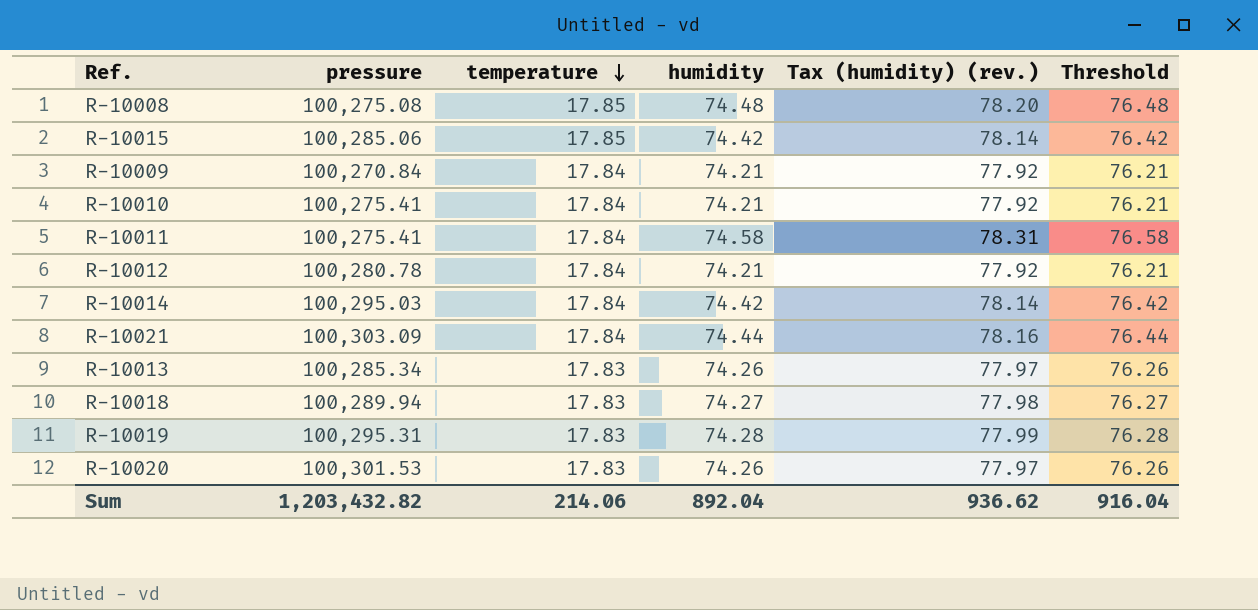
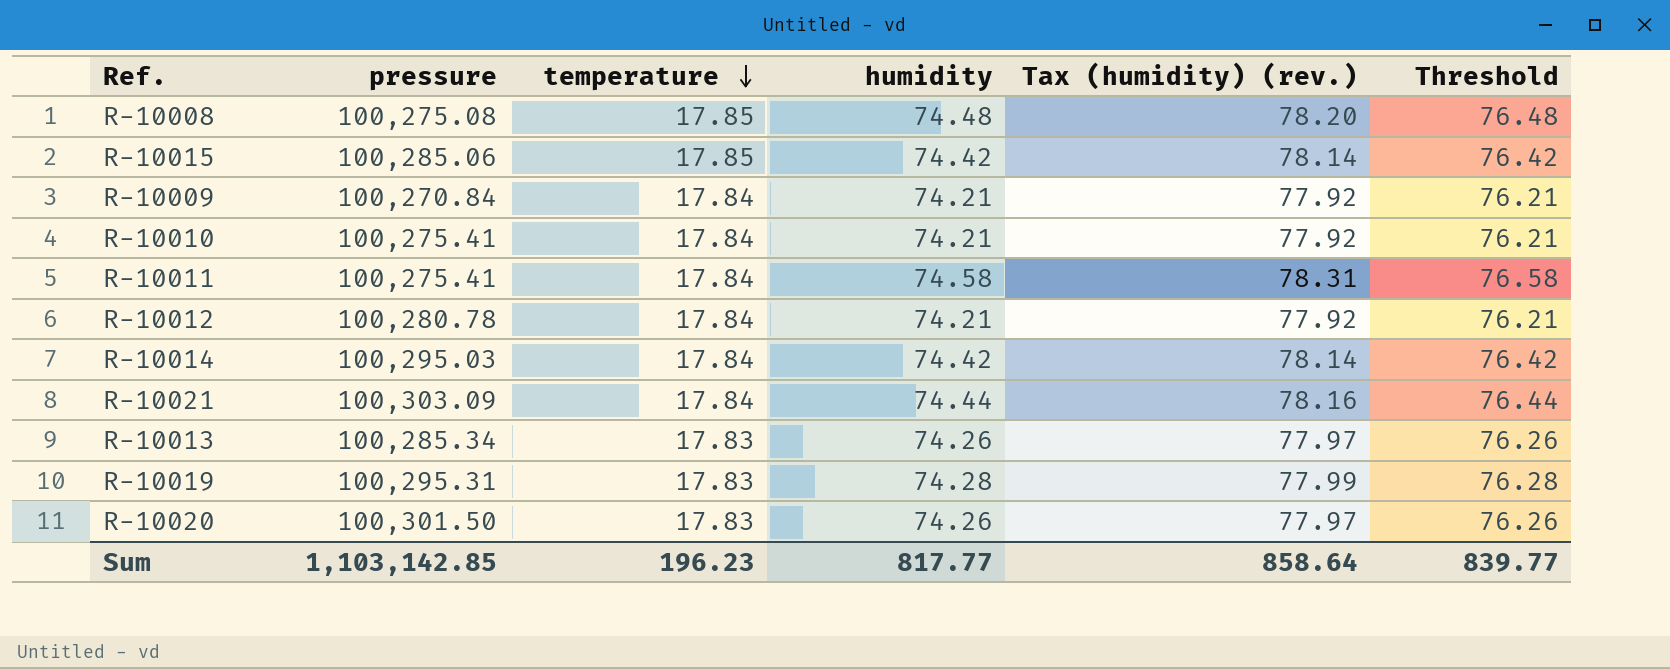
row R-10018: 100,289.94 | 17.83 | 74.27 | 77.98 | 76.27 -> none
R-10020 | pressure: 100,301.53 -> 100,301.50
Sum | pressure: 1,203,432.82 -> 1,103,142.85
Sum | temperature: 214.06 -> 196.23
Sum | humidity: 892.04 -> 817.77
Sum | Tax (humidity) (rev.): 936.62 -> 858.64
Sum | Threshold: 916.04 -> 839.77

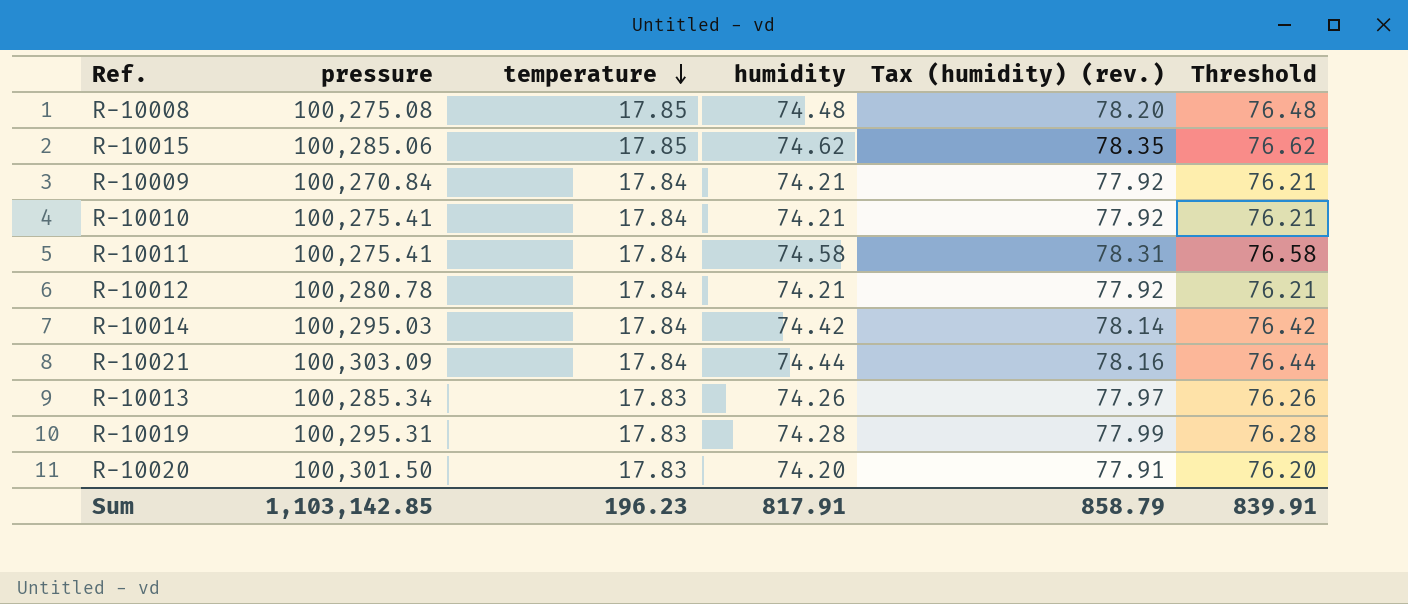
R-10015 | humidity: 74.42 -> 74.62
R-10015 | Tax (humidity) (rev.): 78.14 -> 78.35
R-10015 | Threshold: 76.42 -> 76.62
R-10020 | humidity: 74.26 -> 74.20
R-10020 | Tax (humidity) (rev.): 77.97 -> 77.91
R-10020 | Threshold: 76.26 -> 76.20
Sum | humidity: 817.77 -> 817.91
Sum | Tax (humidity) (rev.): 858.64 -> 858.79
Sum | Threshold: 839.77 -> 839.91

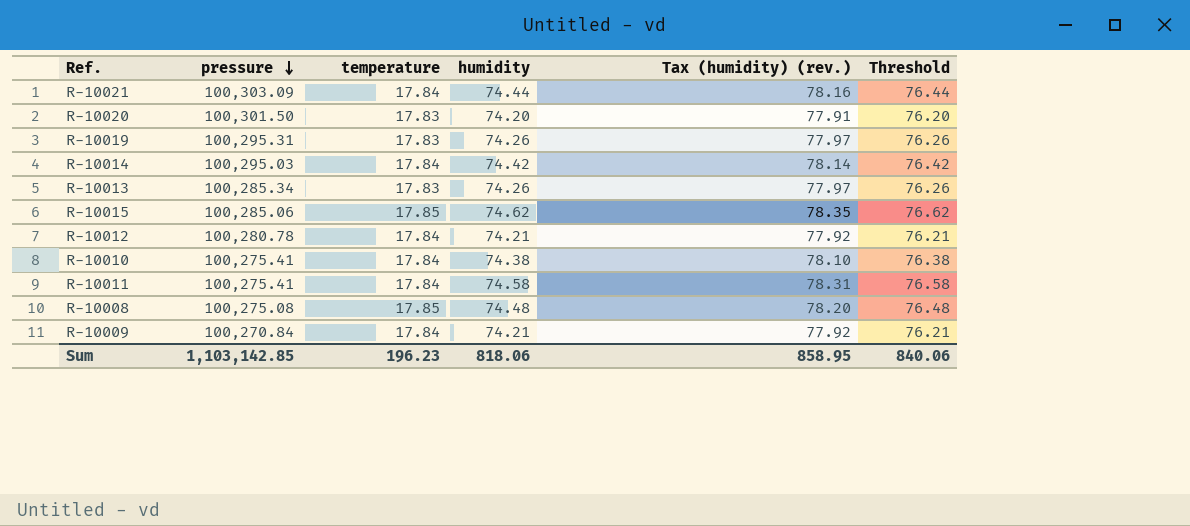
row order: temperature descending -> pressure descending
R-10019 | humidity: 74.28 -> 74.26
R-10019 | Tax (humidity) (rev.): 77.99 -> 77.97
R-10019 | Threshold: 76.28 -> 76.26
R-10010 | humidity: 74.21 -> 74.38
R-10010 | Tax (humidity) (rev.): 77.92 -> 78.10
R-10010 | Threshold: 76.21 -> 76.38
Sum | humidity: 817.91 -> 818.06
Sum | Tax (humidity) (rev.): 858.79 -> 858.95
Sum | Threshold: 839.91 -> 840.06

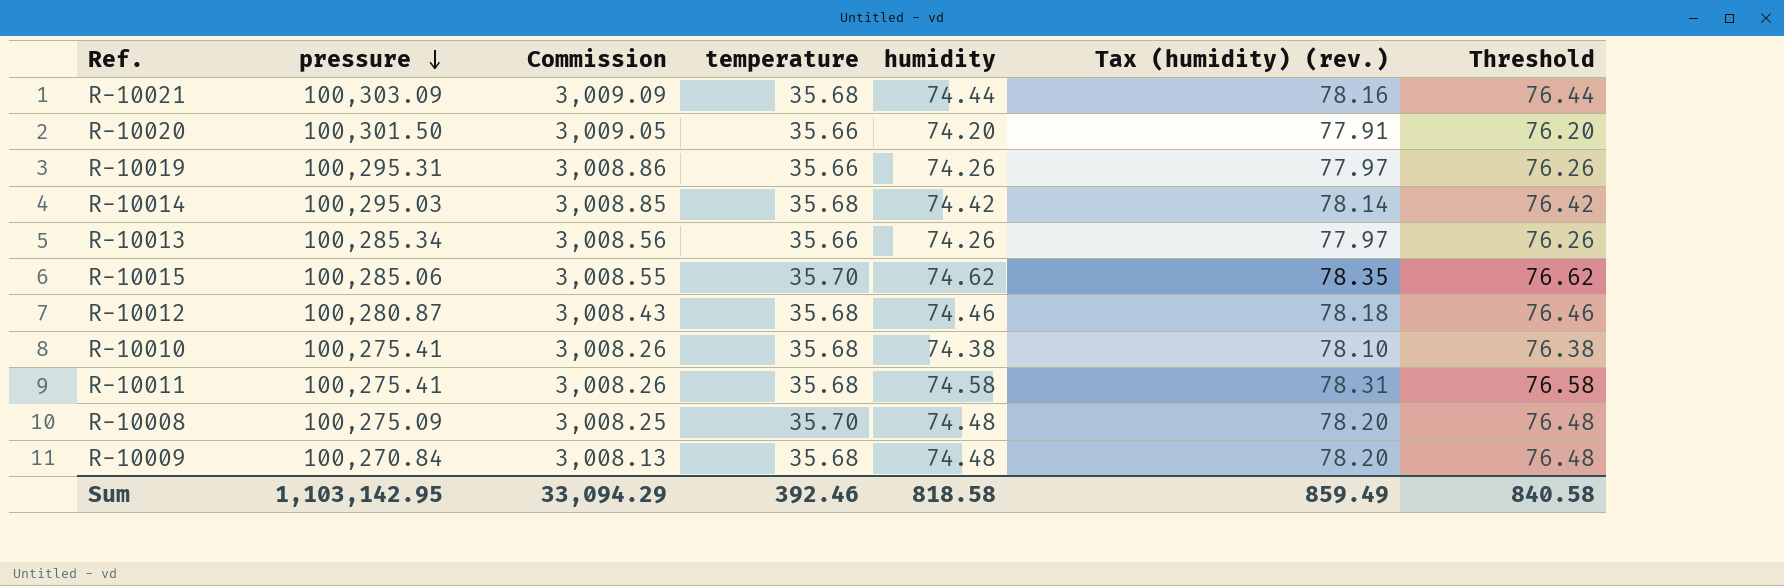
column Commission | formula: none -> [pressure] * 0.03
R-10021 | temperature: 17.84 -> 35.68
R-10020 | temperature: 17.83 -> 35.66
R-10019 | temperature: 17.83 -> 35.66
R-10014 | temperature: 17.84 -> 35.68
R-10013 | temperature: 17.83 -> 35.66
R-10015 | temperature: 17.85 -> 35.70
R-10012 | pressure: 100,280.78 -> 100,280.87
R-10012 | temperature: 17.84 -> 35.68
R-10012 | humidity: 74.21 -> 74.46
R-10012 | Tax (humidity) (rev.): 77.92 -> 78.18
R-10012 | Threshold: 76.21 -> 76.46
R-10010 | temperature: 17.84 -> 35.68
R-10011 | temperature: 17.84 -> 35.68
R-10008 | pressure: 100,275.08 -> 100,275.09
R-10008 | temperature: 17.85 -> 35.70
R-10009 | temperature: 17.84 -> 35.68
R-10009 | humidity: 74.21 -> 74.48
R-10009 | Tax (humidity) (rev.): 77.92 -> 78.20
R-10009 | Threshold: 76.21 -> 76.48
Sum | pressure: 1,103,142.85 -> 1,103,142.95
Sum | temperature: 196.23 -> 392.46
Sum | humidity: 818.06 -> 818.58
Sum | Tax (humidity) (rev.): 858.95 -> 859.49
Sum | Threshold: 840.06 -> 840.58

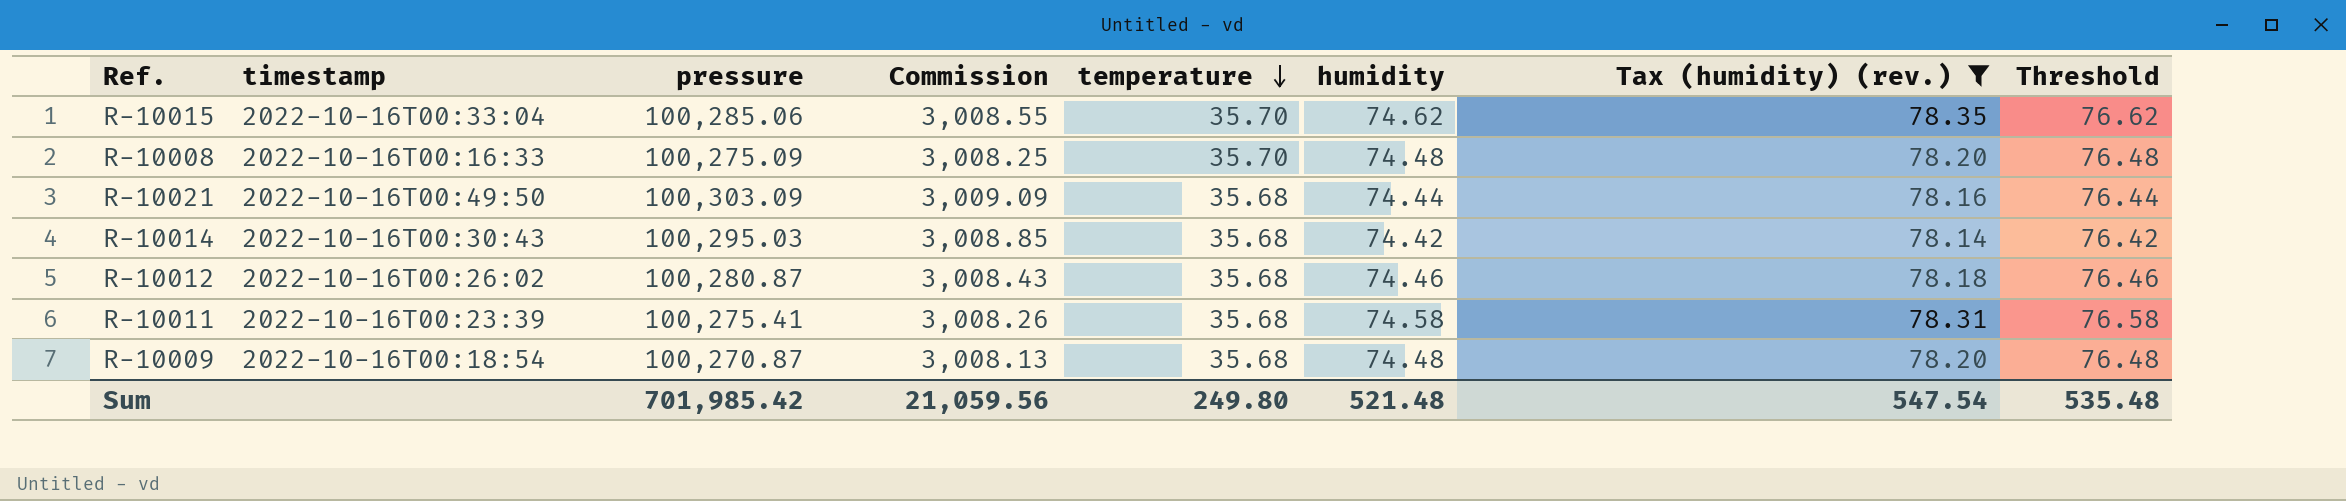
filter: none -> Tax (humidity) (rev.) >= 78.14
row order: pressure descending -> temperature descending
column timestamp | position: none -> 2
R-10009 | pressure: 100,270.84 -> 100,270.87
Sum | pressure: 1,103,142.95 -> 701,985.42
Sum | Commission: 33,094.29 -> 21,059.56
Sum | temperature: 392.46 -> 249.80
Sum | humidity: 818.58 -> 521.48
Sum | Tax (humidity) (rev.): 859.49 -> 547.54
Sum | Threshold: 840.58 -> 535.48

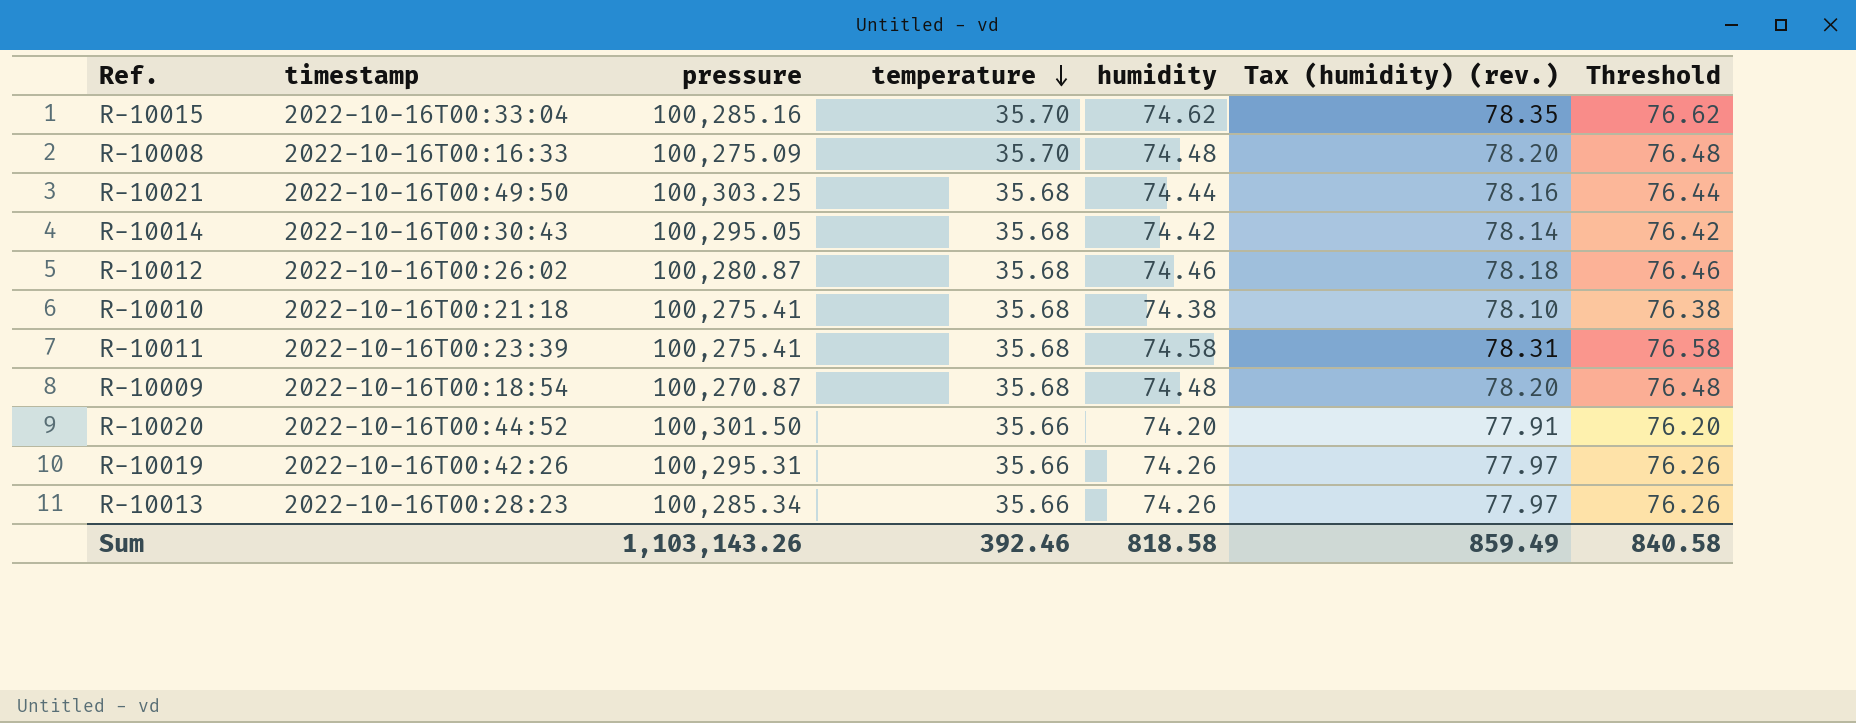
filter: Tax (humidity) (rev.) >= 78.14 -> none
column Commission | formula: [pressure] * 0.03 -> none
R-10015 | pressure: 100,285.06 -> 100,285.16
R-10021 | pressure: 100,303.09 -> 100,303.25
R-10014 | pressure: 100,295.03 -> 100,295.05
Sum | pressure: 701,985.42 -> 1,103,143.26
Sum | temperature: 249.80 -> 392.46
Sum | humidity: 521.48 -> 818.58
Sum | Tax (humidity) (rev.): 547.54 -> 859.49
Sum | Threshold: 535.48 -> 840.58

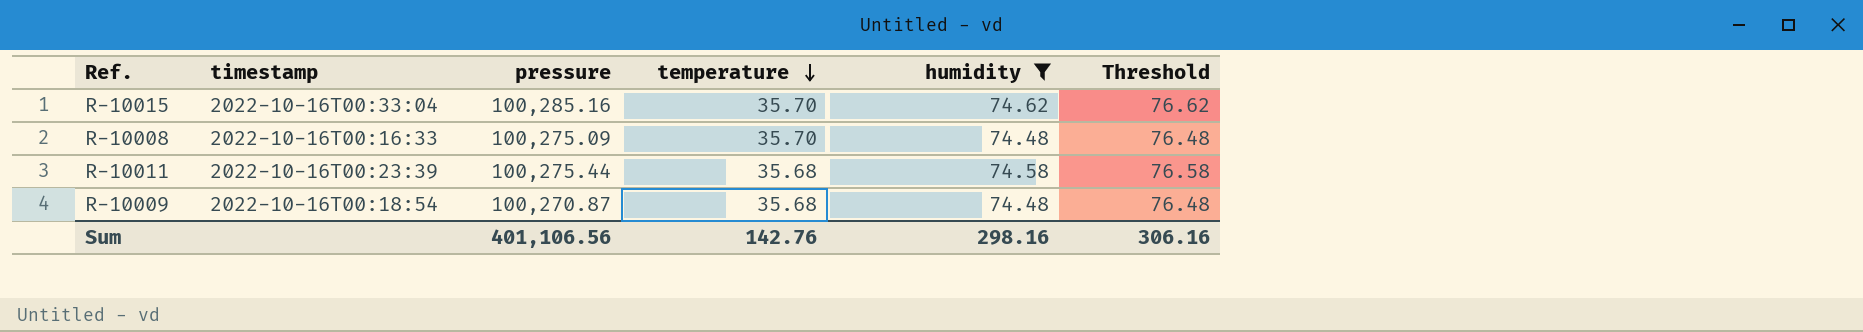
filter: none -> humidity >= 74.48
column Tax (humidity) (rev.) | formula: [humidity] * 1.05 -> none
R-10011 | pressure: 100,275.41 -> 100,275.44
Sum | pressure: 1,103,143.26 -> 401,106.56
Sum | temperature: 392.46 -> 142.76
Sum | humidity: 818.58 -> 298.16
Sum | Threshold: 840.58 -> 306.16

